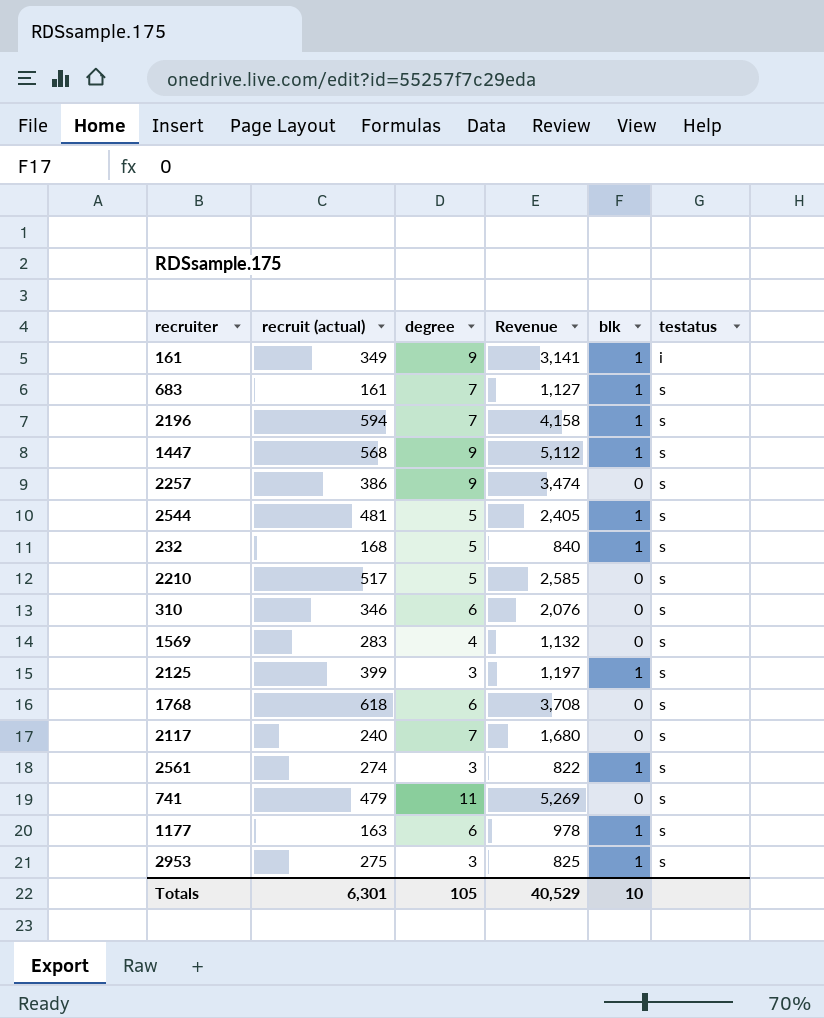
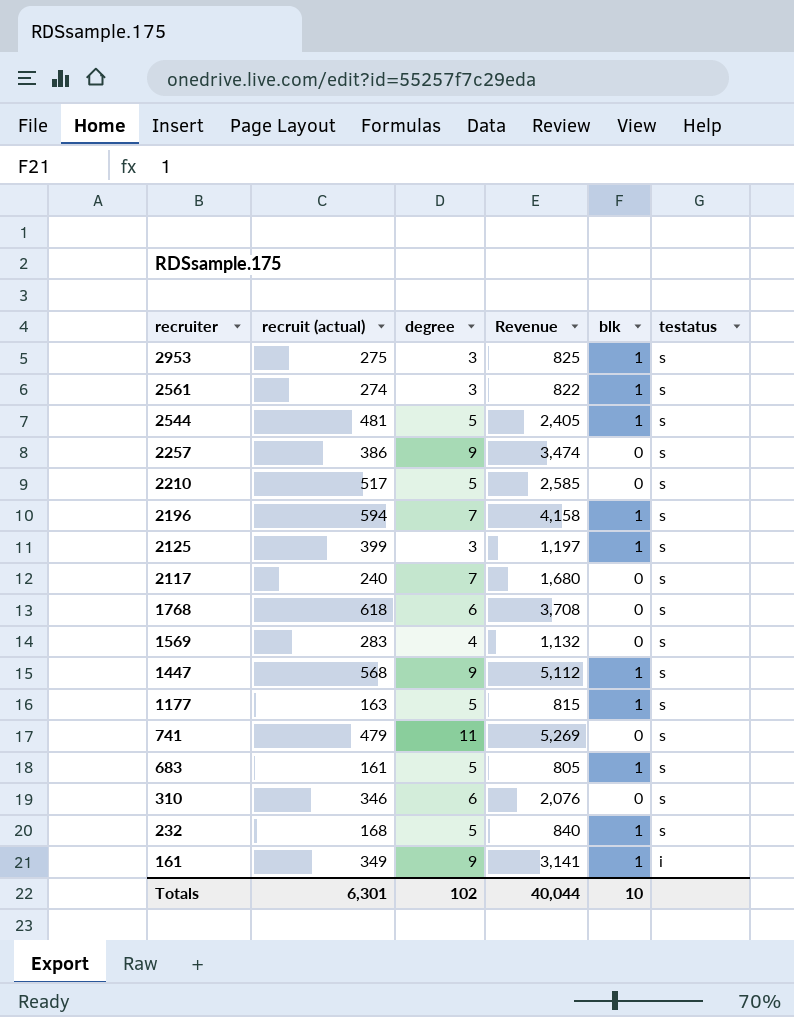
row order: testatus ascending -> recruiter descending
1177 | degree: 6 -> 5
1177 | Revenue: 978 -> 815
683 | degree: 7 -> 5
683 | Revenue: 1,127 -> 805
Totals | degree: 105 -> 102
Totals | Revenue: 40,529 -> 40,044

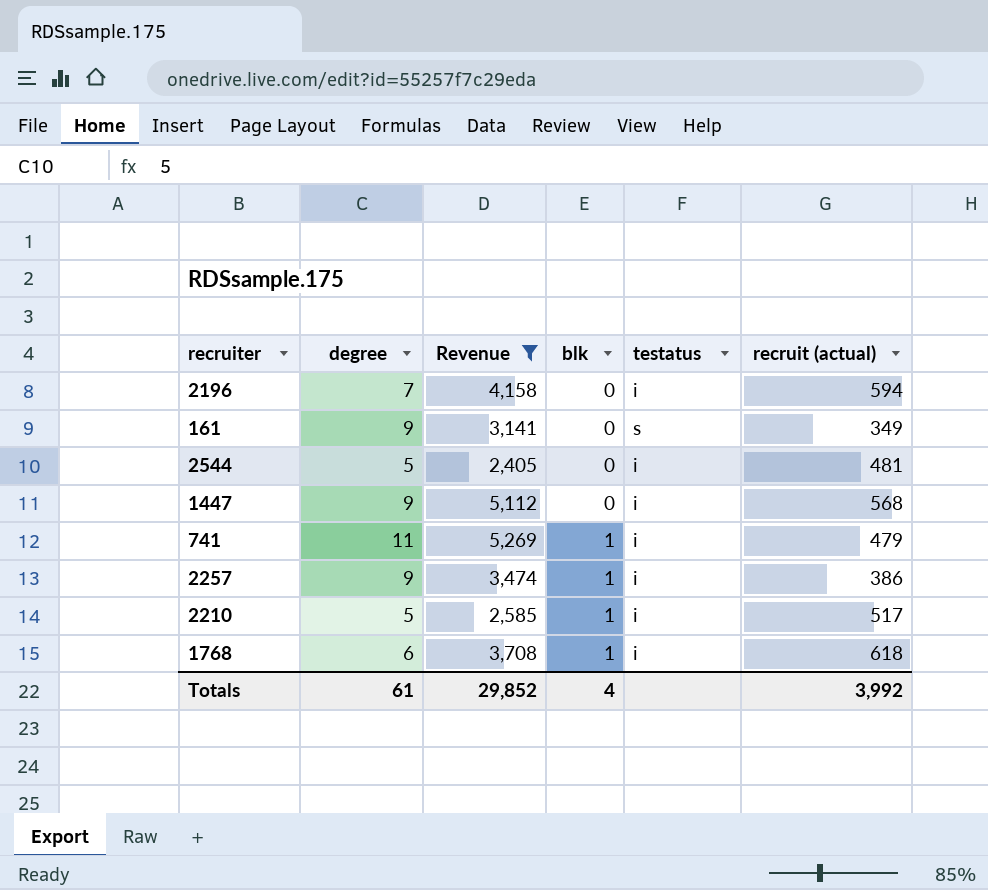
filter: none -> Revenue >= 2,405
row order: recruiter descending -> blk ascending
column recruit (actual) | position: 2 -> 6
2196 | blk: 1 -> 0
2196 | testatus: s -> i
161 | blk: 1 -> 0
161 | testatus: i -> s
2544 | blk: 1 -> 0
2544 | testatus: s -> i
1447 | blk: 1 -> 0
1447 | testatus: s -> i
741 | blk: 0 -> 1
741 | testatus: s -> i
2257 | blk: 0 -> 1
2257 | testatus: s -> i
2210 | blk: 0 -> 1
2210 | testatus: s -> i
1768 | blk: 0 -> 1
1768 | testatus: s -> i
Totals | degree: 102 -> 61
Totals | Revenue: 40,044 -> 29,852
Totals | blk: 10 -> 4
Totals | recruit (actual): 6,301 -> 3,992

